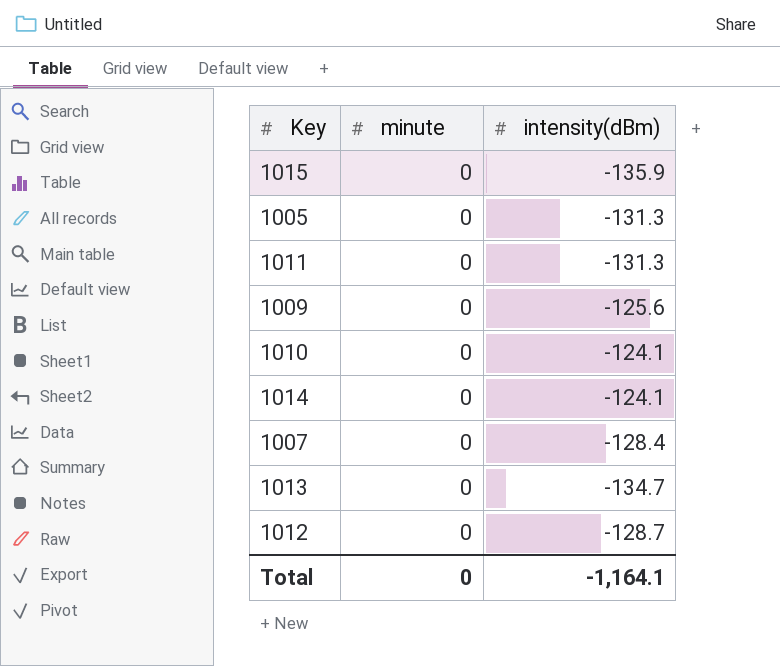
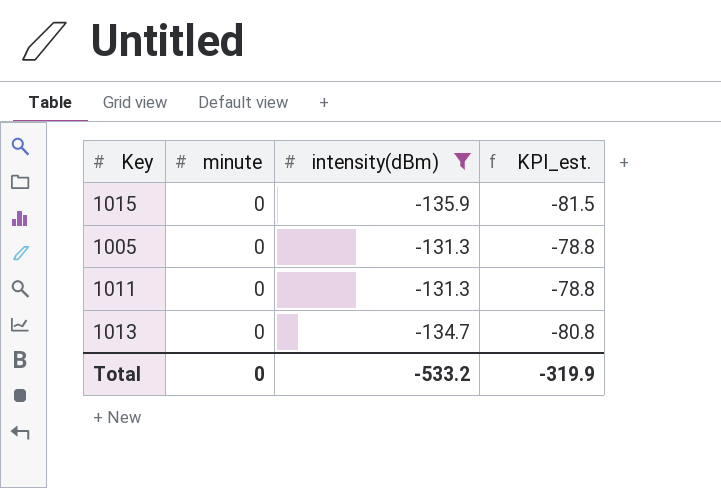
filter: none -> intensity(dBm) <= -131.3
column KPI_est. | formula: none -> [intensity(dBm)] * 0.6
Total | intensity(dBm): -1,164.1 -> -533.2

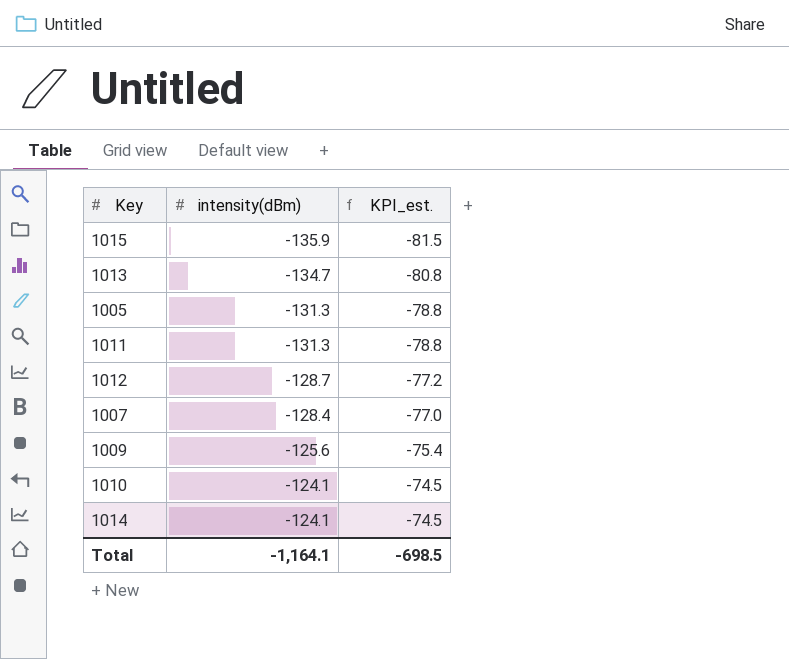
filter: intensity(dBm) <= -131.3 -> none
row order: none -> intensity(dBm) ascending
column minute | position: 2 -> none
Total | intensity(dBm): -533.2 -> -1,164.1
Total | KPI_est.: -319.9 -> -698.5

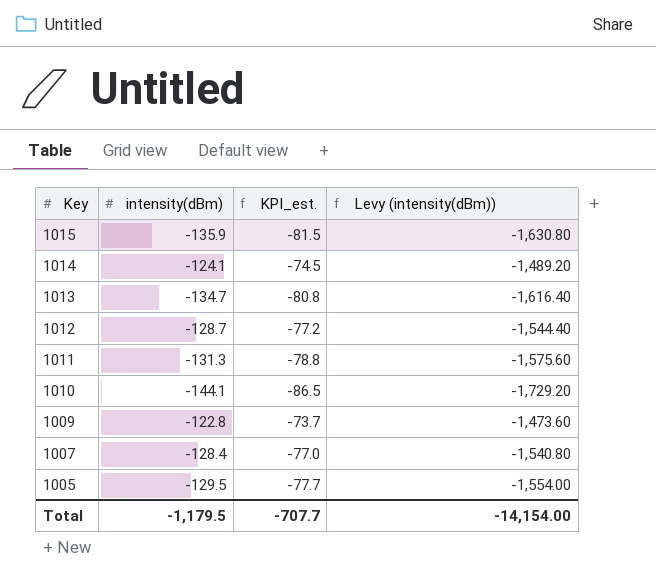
row order: intensity(dBm) ascending -> Key descending
column Levy (intensity(dBm)) | formula: none -> [intensity(dBm)] * 12
1010 | intensity(dBm): -124.1 -> -144.1
1010 | KPI_est.: -74.5 -> -86.5
1009 | intensity(dBm): -125.6 -> -122.8
1009 | KPI_est.: -75.4 -> -73.7
1005 | intensity(dBm): -131.3 -> -129.5
1005 | KPI_est.: -78.8 -> -77.7
Total | intensity(dBm): -1,164.1 -> -1,179.5
Total | KPI_est.: -698.5 -> -707.7

